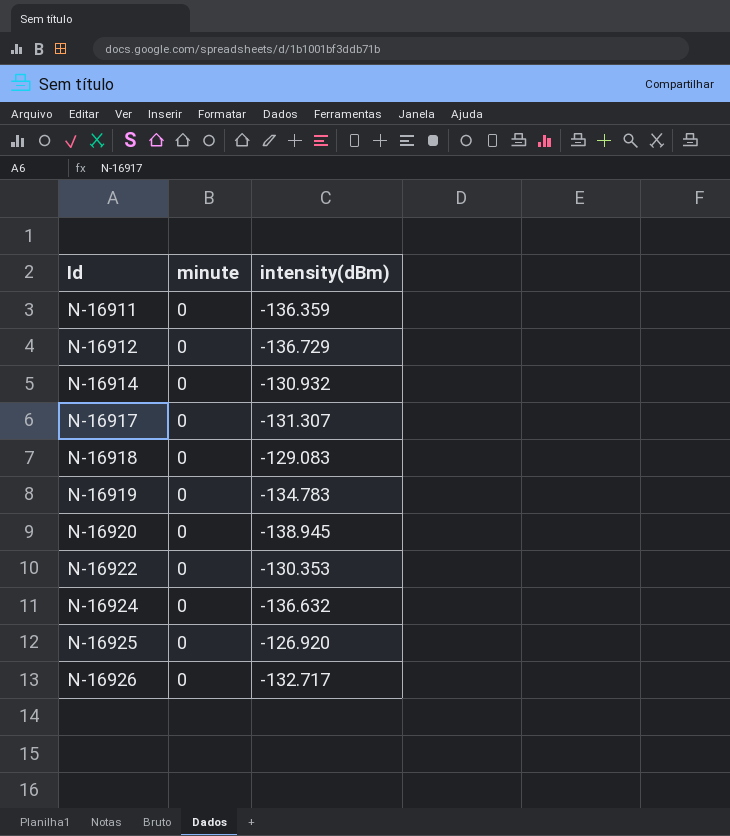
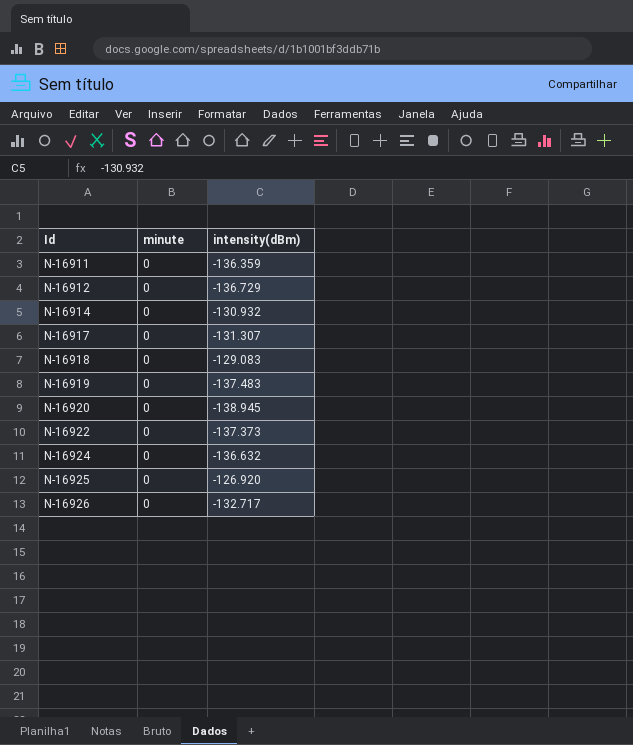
N-16919 | intensity(dBm): -134.783 -> -137.483
N-16922 | intensity(dBm): -130.353 -> -137.373

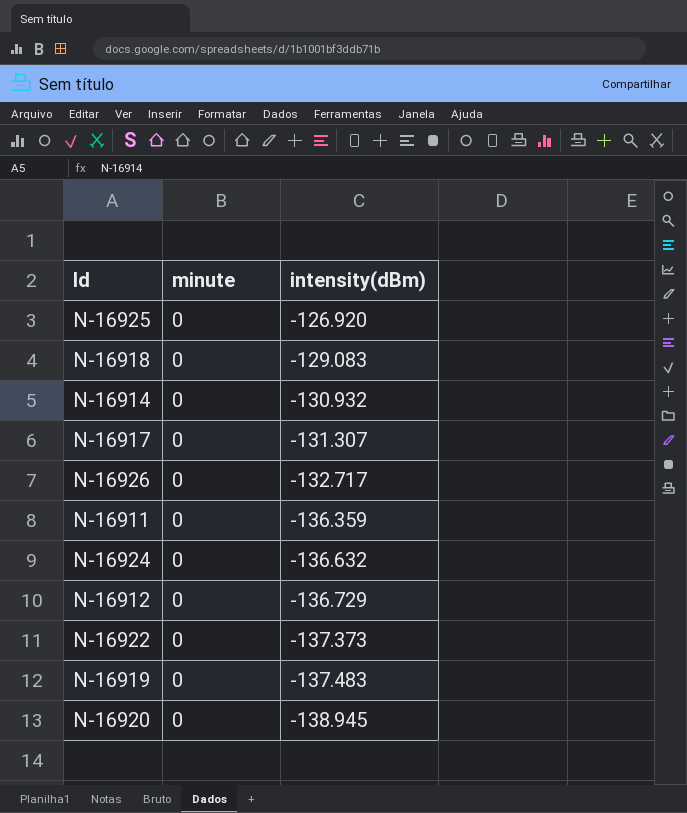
row order: Id ascending -> intensity(dBm) descending

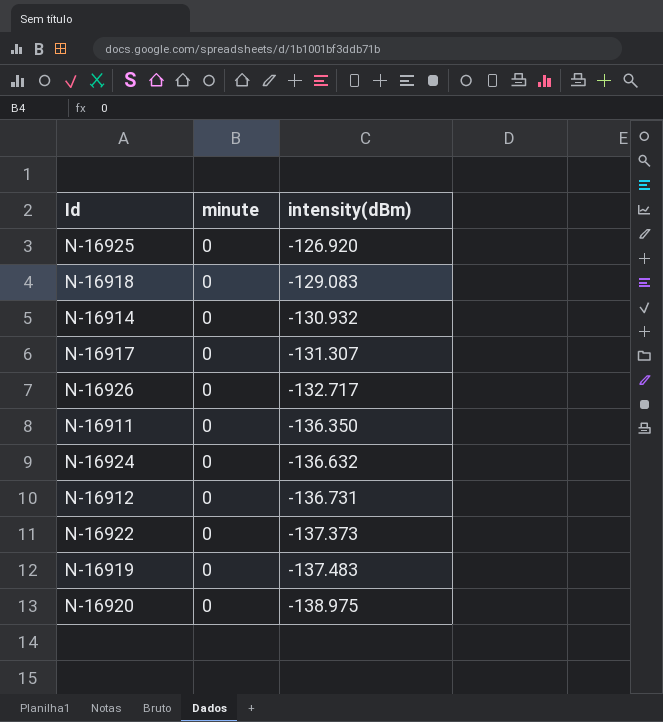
N-16911 | intensity(dBm): -136.359 -> -136.350
N-16912 | intensity(dBm): -136.729 -> -136.731
N-16920 | intensity(dBm): -138.945 -> -138.975

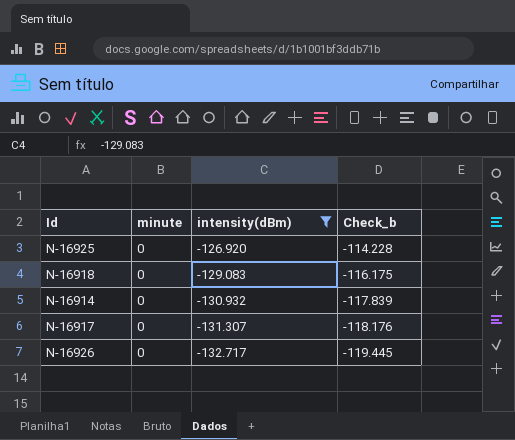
filter: none -> intensity(dBm) >= -132.717
column Check_b | formula: none -> [intensity(dBm)] * 0.9

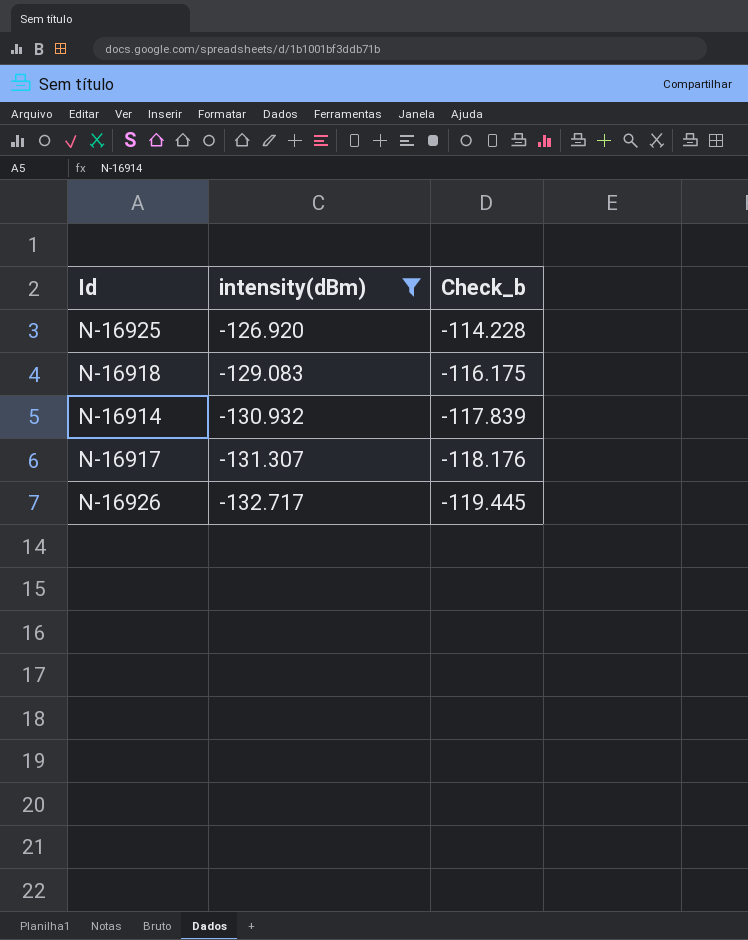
column minute | position: 2 -> none

